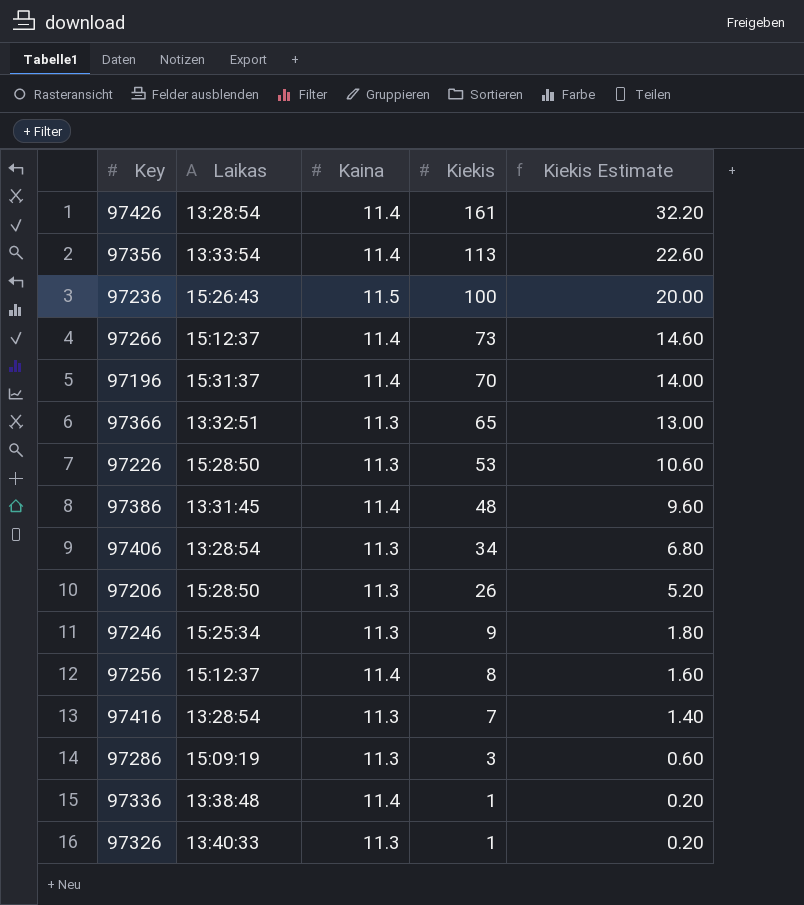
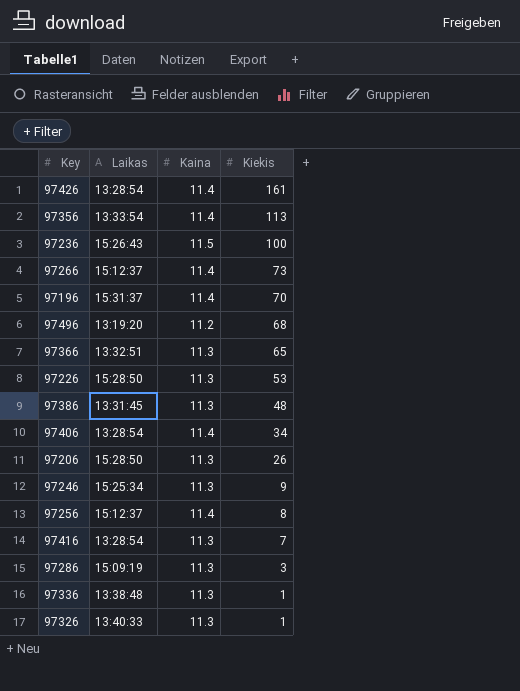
column Kiekis Estimate | formula: [Kiekis] * 0.2 -> none
row 97496: none -> 13:19:20 | 11.2 | 68
97386 | Kaina: 11.4 -> 11.3
97406 | Kaina: 11.3 -> 11.4
97336 | Kaina: 11.4 -> 11.3

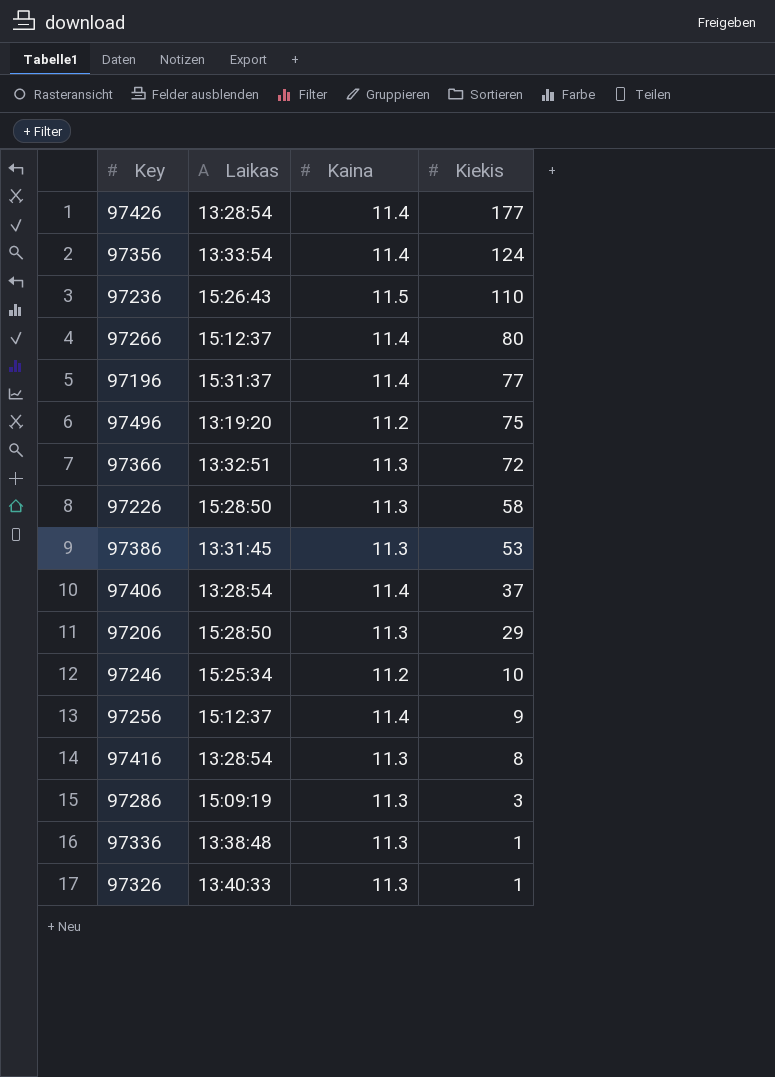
97426 | Kiekis: 161 -> 177
97356 | Kiekis: 113 -> 124
97236 | Kiekis: 100 -> 110
97266 | Kiekis: 73 -> 80
97196 | Kiekis: 70 -> 77
97496 | Kiekis: 68 -> 75
97366 | Kiekis: 65 -> 72
97226 | Kiekis: 53 -> 58
97386 | Kiekis: 48 -> 53
97406 | Kiekis: 34 -> 37
97206 | Kiekis: 26 -> 29
97246 | Kaina: 11.3 -> 11.2
97246 | Kiekis: 9 -> 10
97256 | Kiekis: 8 -> 9
97416 | Kiekis: 7 -> 8

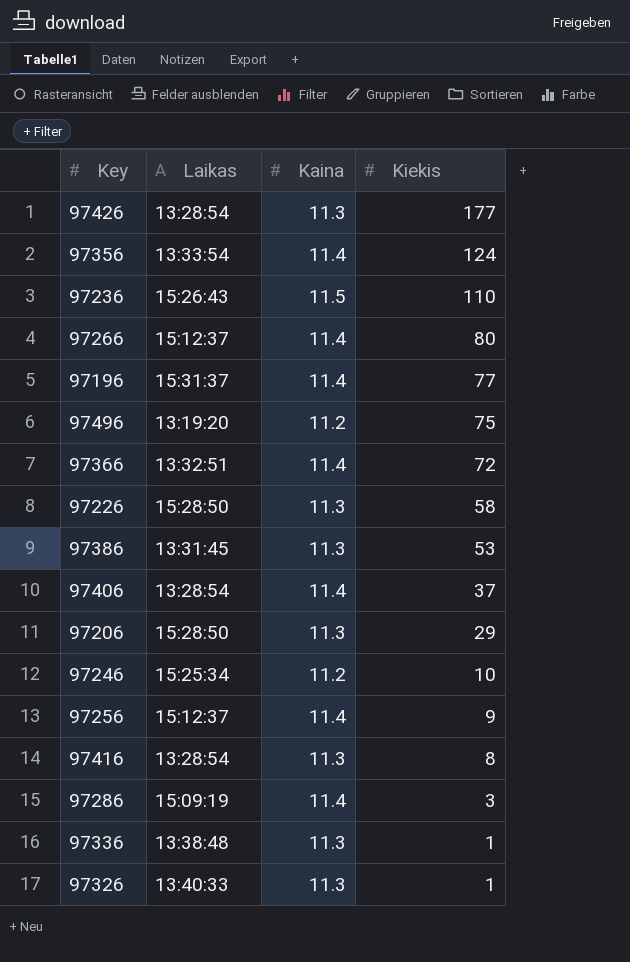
97426 | Kaina: 11.4 -> 11.3
97366 | Kaina: 11.3 -> 11.4
97286 | Kaina: 11.3 -> 11.4

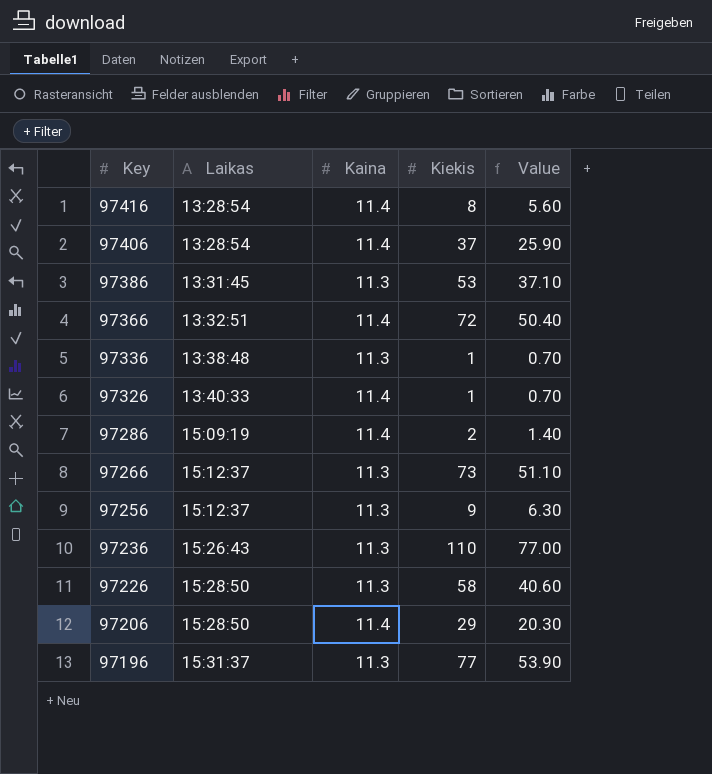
row order: Kiekis descending -> Key descending
column Value | formula: none -> [Kiekis] * 0.7
row 97426: 13:28:54 | 11.3 | 177 -> none
row 97356: 13:33:54 | 11.4 | 124 -> none
row 97496: 13:19:20 | 11.2 | 75 -> none
row 97246: 15:25:34 | 11.2 | 10 -> none
97416 | Kaina: 11.3 -> 11.4
97326 | Kaina: 11.3 -> 11.4
97286 | Kiekis: 3 -> 2
97266 | Kaina: 11.4 -> 11.3
97266 | Kiekis: 80 -> 73
97256 | Kaina: 11.4 -> 11.3
97236 | Kaina: 11.5 -> 11.3
97206 | Kaina: 11.3 -> 11.4
97196 | Kaina: 11.4 -> 11.3

